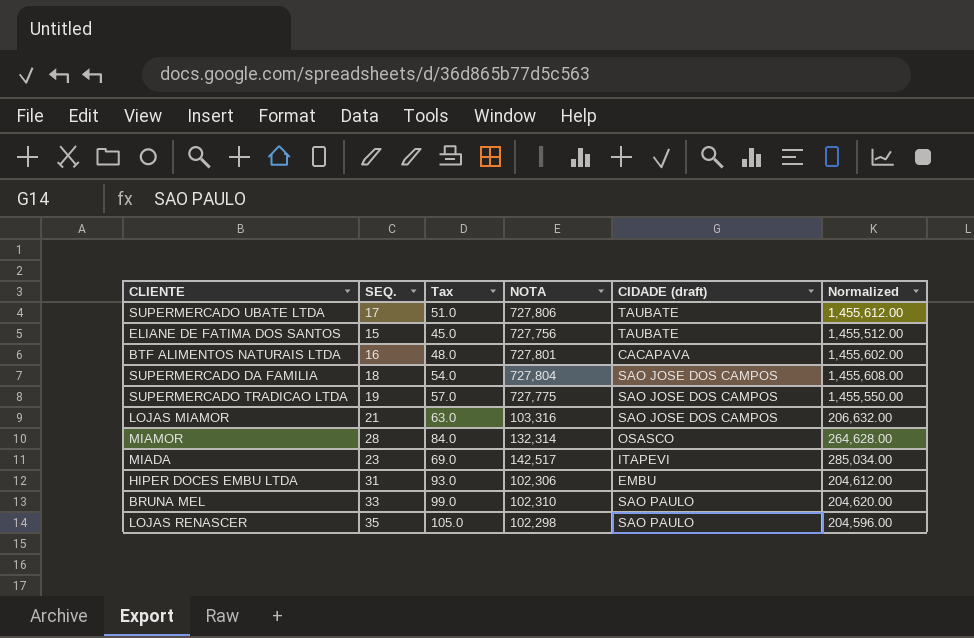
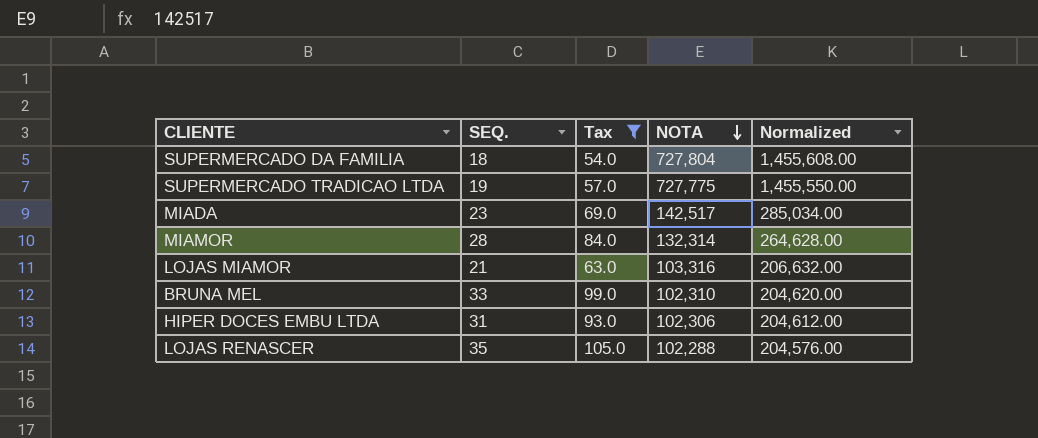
filter: none -> Tax >= 54.0
row order: none -> NOTA descending
column CIDADE (draft) | position: 5 -> none
LOJAS RENASCER | NOTA: 102,298 -> 102,288
LOJAS RENASCER | Normalized: 204,596.00 -> 204,576.00

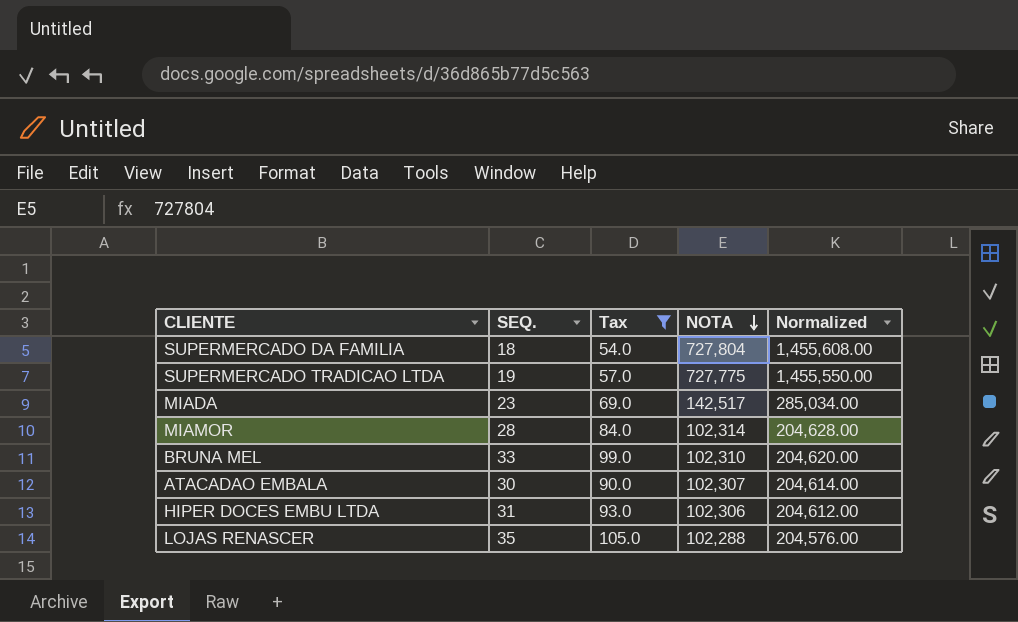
row LOJAS MIAMOR: 21 | 63.0 | 103,316 | 206,632.00 -> none
MIAMOR | NOTA: 132,314 -> 102,314
MIAMOR | Normalized: 264,628.00 -> 204,628.00
row ATACADAO EMBALA: none -> 30 | 90.0 | 102,307 | 204,614.00

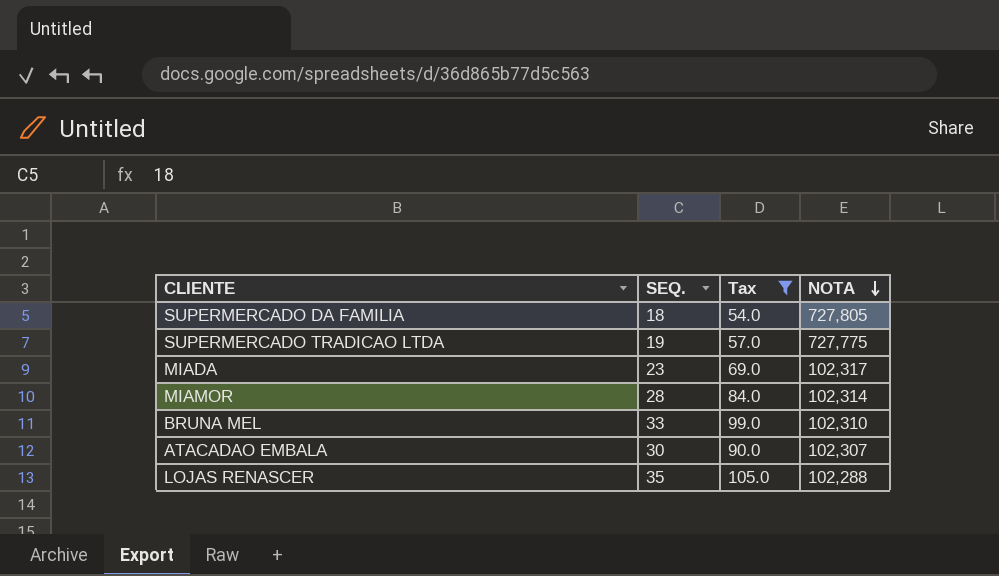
column Normalized | formula: [NOTA] * 2 -> none
row HIPER DOCES EMBU LTDA: 31 | 93.0 | 102,306 | 204,612.00 -> none
SUPERMERCADO DA FAMILIA | NOTA: 727,804 -> 727,805
MIADA | NOTA: 142,517 -> 102,317

